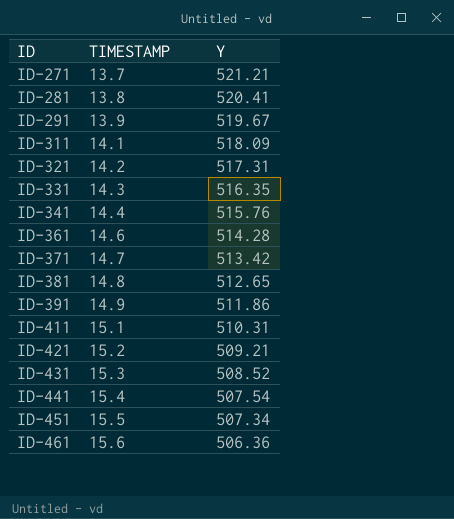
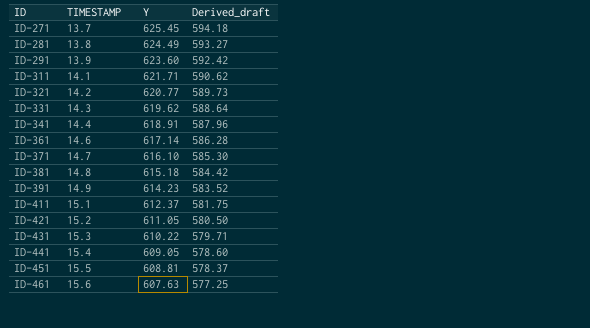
column Derived_draft | formula: none -> [Y] * 0.95
ID-271 | Y: 521.21 -> 625.45
ID-281 | Y: 520.41 -> 624.49
ID-291 | Y: 519.67 -> 623.60
ID-311 | Y: 518.09 -> 621.71
ID-321 | Y: 517.31 -> 620.77
ID-331 | Y: 516.35 -> 619.62
ID-341 | Y: 515.76 -> 618.91
ID-361 | Y: 514.28 -> 617.14
ID-371 | Y: 513.42 -> 616.10
ID-381 | Y: 512.65 -> 615.18
ID-391 | Y: 511.86 -> 614.23
ID-411 | Y: 510.31 -> 612.37
ID-421 | Y: 509.21 -> 611.05
ID-431 | Y: 508.52 -> 610.22
ID-441 | Y: 507.54 -> 609.05
ID-451 | Y: 507.34 -> 608.81
ID-461 | Y: 506.36 -> 607.63

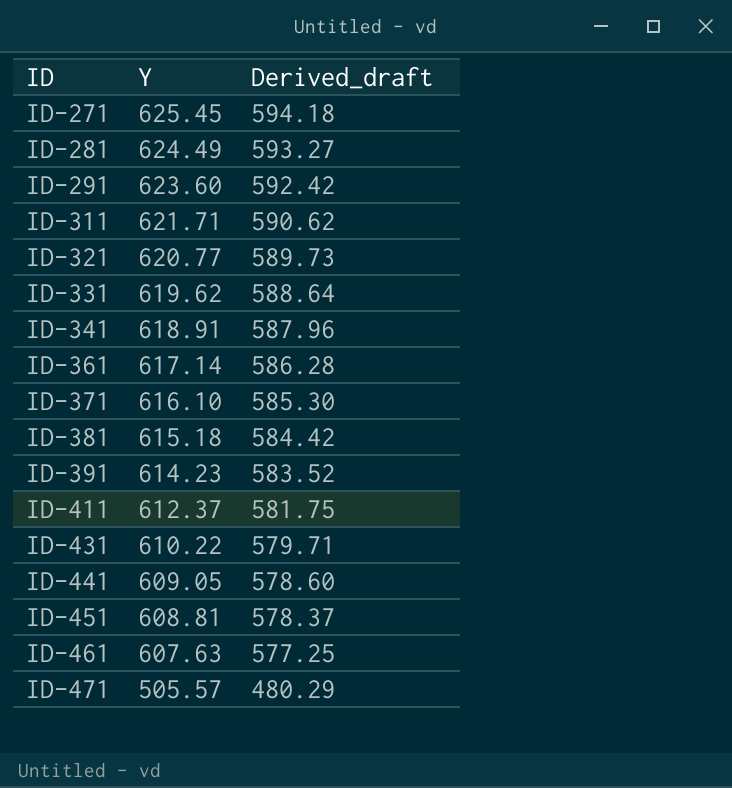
column TIMESTAMP | position: 2 -> none
row ID-421: 15.2 | 611.05 | 580.50 -> none
row ID-471: none -> 505.57 | 480.29

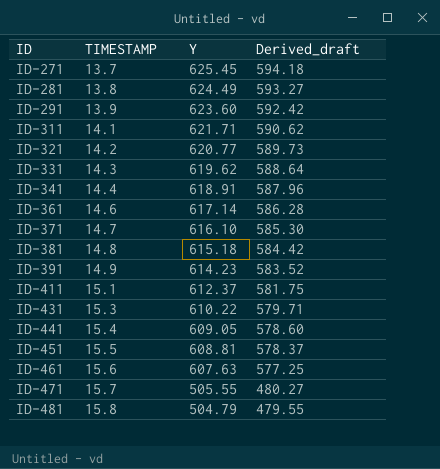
column TIMESTAMP | position: none -> 2
ID-471 | Y: 505.57 -> 505.55
ID-471 | Derived_draft: 480.29 -> 480.27
row ID-481: none -> 15.8 | 504.79 | 479.55

